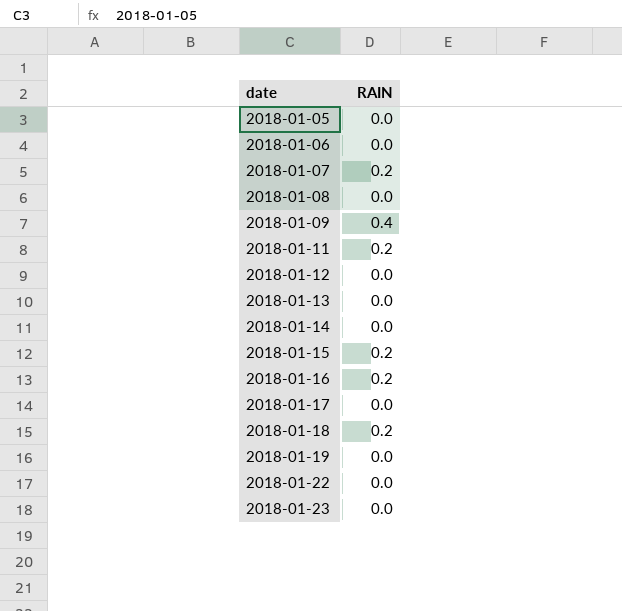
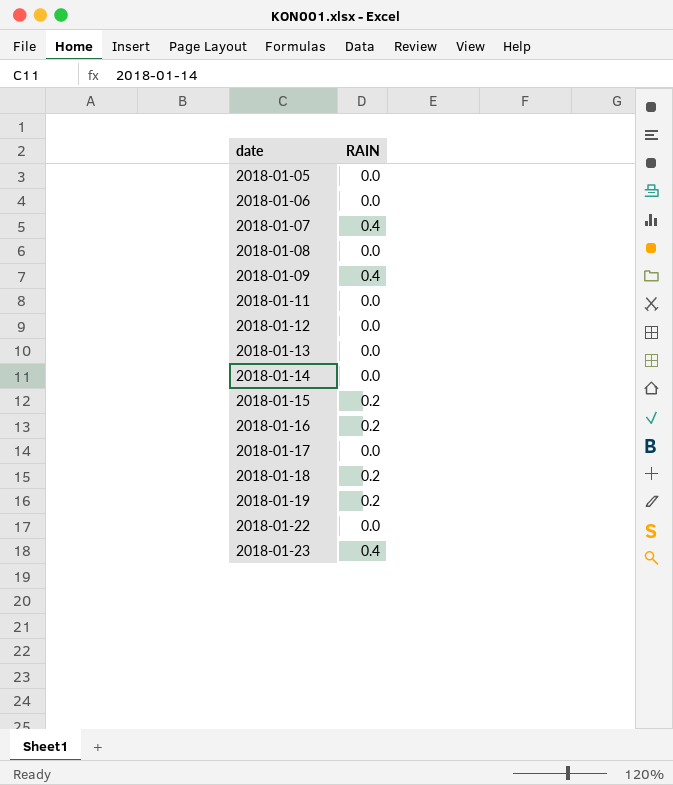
2018-01-07 | RAIN: 0.2 -> 0.4
2018-01-11 | RAIN: 0.2 -> 0.0
2018-01-19 | RAIN: 0.0 -> 0.2
2018-01-23 | RAIN: 0.0 -> 0.4

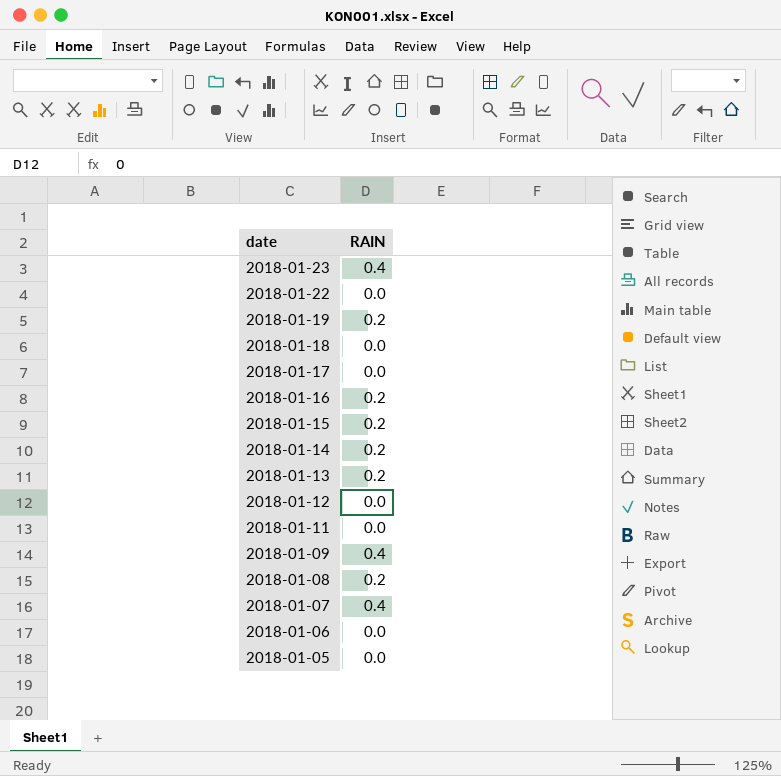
row order: date ascending -> date descending
2018-01-18 | RAIN: 0.2 -> 0.0
2018-01-14 | RAIN: 0.0 -> 0.2
2018-01-13 | RAIN: 0.0 -> 0.2
2018-01-08 | RAIN: 0.0 -> 0.2

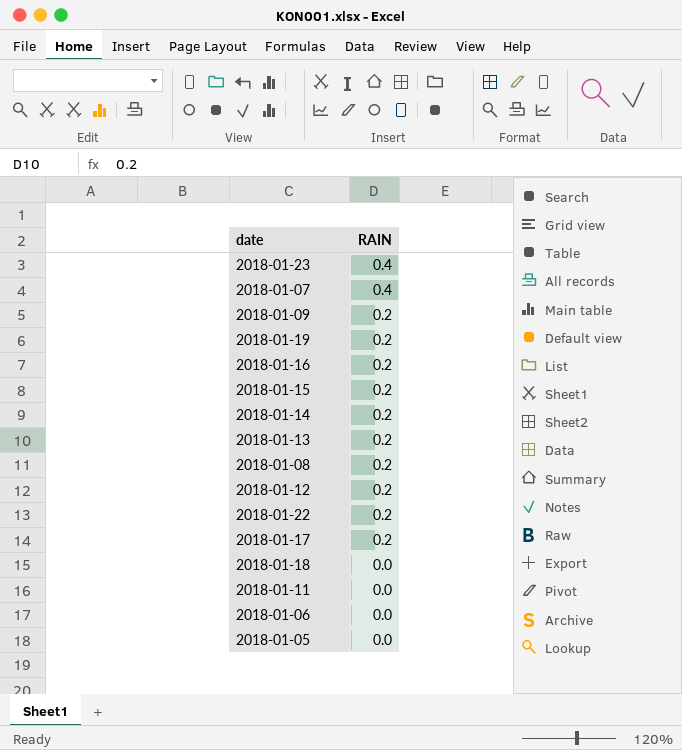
row order: date descending -> RAIN descending
2018-01-09 | RAIN: 0.4 -> 0.2
2018-01-12 | RAIN: 0.0 -> 0.2
2018-01-22 | RAIN: 0.0 -> 0.2
2018-01-17 | RAIN: 0.0 -> 0.2

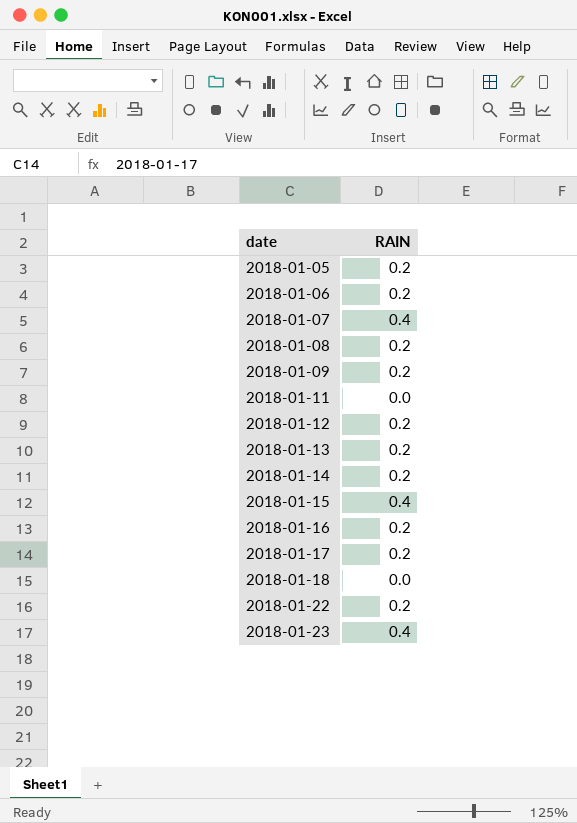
row order: RAIN descending -> date ascending
row 2018-01-19: 0.2 -> none
2018-01-05 | RAIN: 0.0 -> 0.2
2018-01-06 | RAIN: 0.0 -> 0.2
2018-01-15 | RAIN: 0.2 -> 0.4

